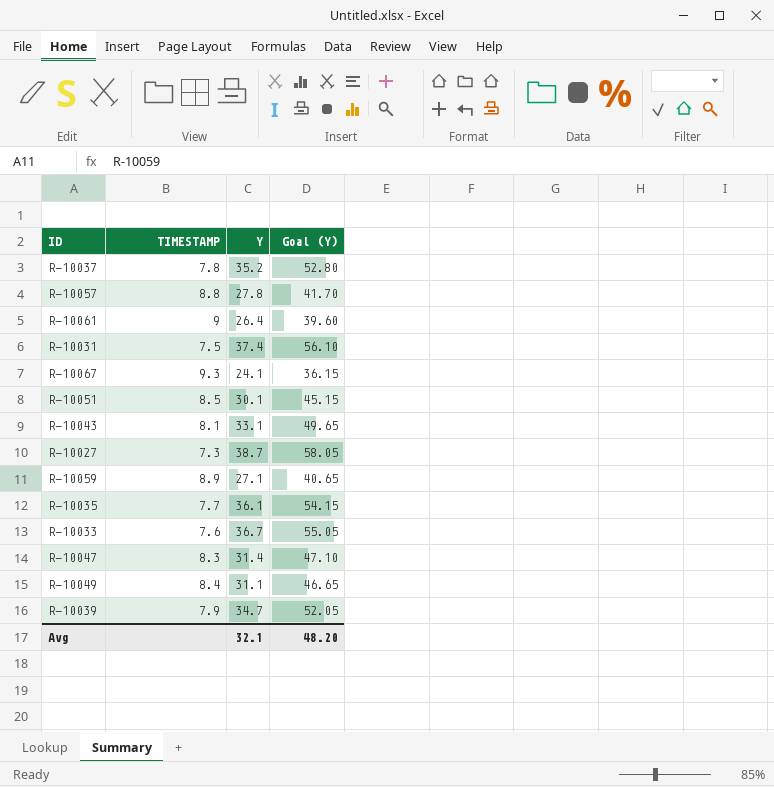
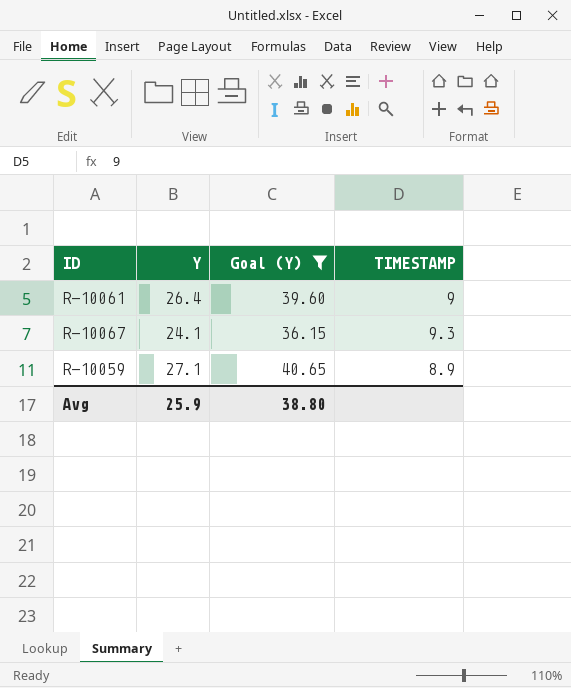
filter: none -> Goal (Y) <= 40.65
column TIMESTAMP | position: 2 -> 4
Avg | Y: 32.1 -> 25.9
Avg | Goal (Y): 48.20 -> 38.80

